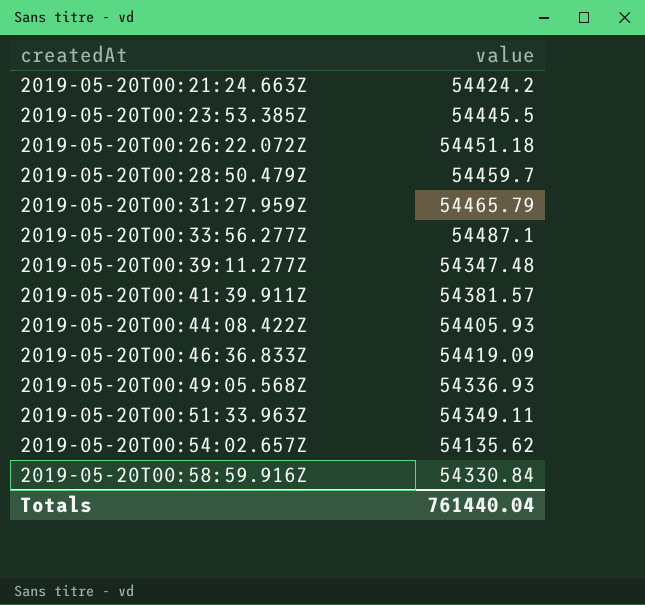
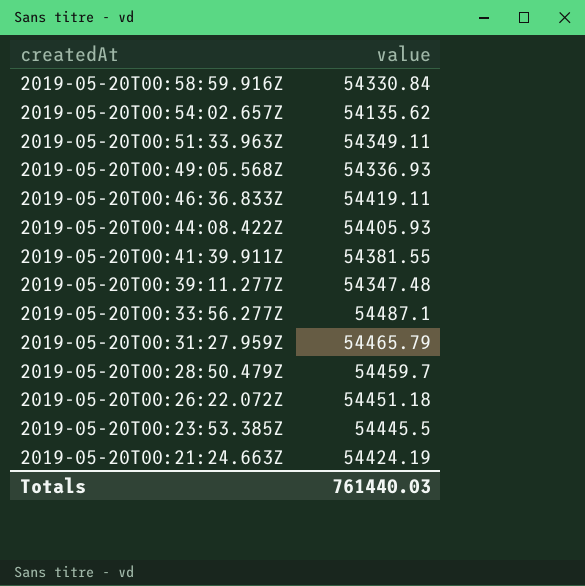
row order: createdAt ascending -> createdAt descending
2019-05-20T00:46:36.833Z | value: 54419.09 -> 54419.11
2019-05-20T00:41:39.911Z | value: 54381.57 -> 54381.55
2019-05-20T00:21:24.663Z | value: 54424.2 -> 54424.19
Totals | value: 761440.04 -> 761440.03

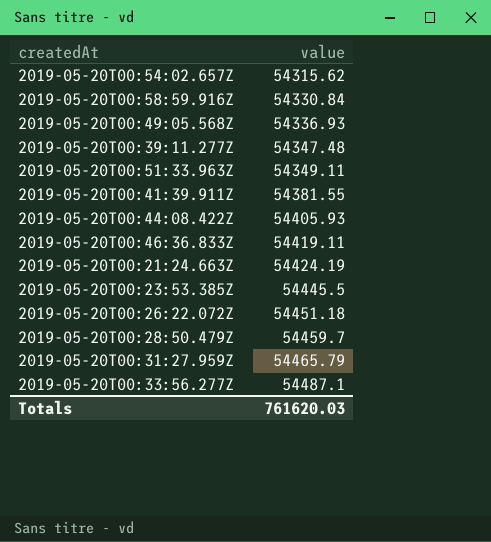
row order: createdAt descending -> value ascending
2019-05-20T00:54:02.657Z | value: 54135.62 -> 54315.62
Totals | value: 761440.03 -> 761620.03

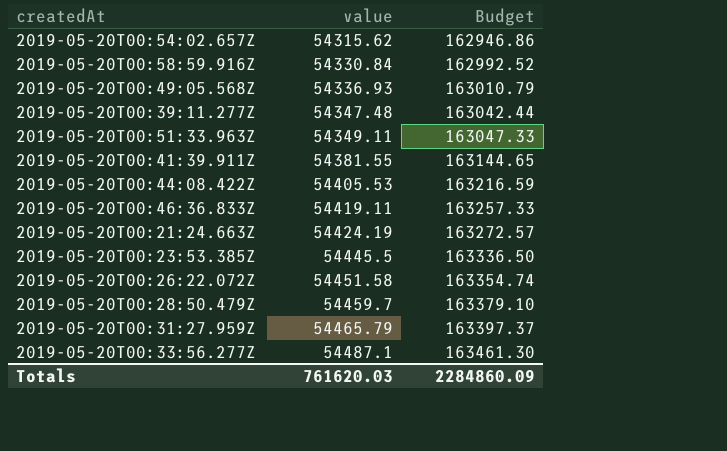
column Budget | formula: none -> [value] * 3
2019-05-20T00:44:08.422Z | value: 54405.93 -> 54405.53
2019-05-20T00:26:22.072Z | value: 54451.18 -> 54451.58

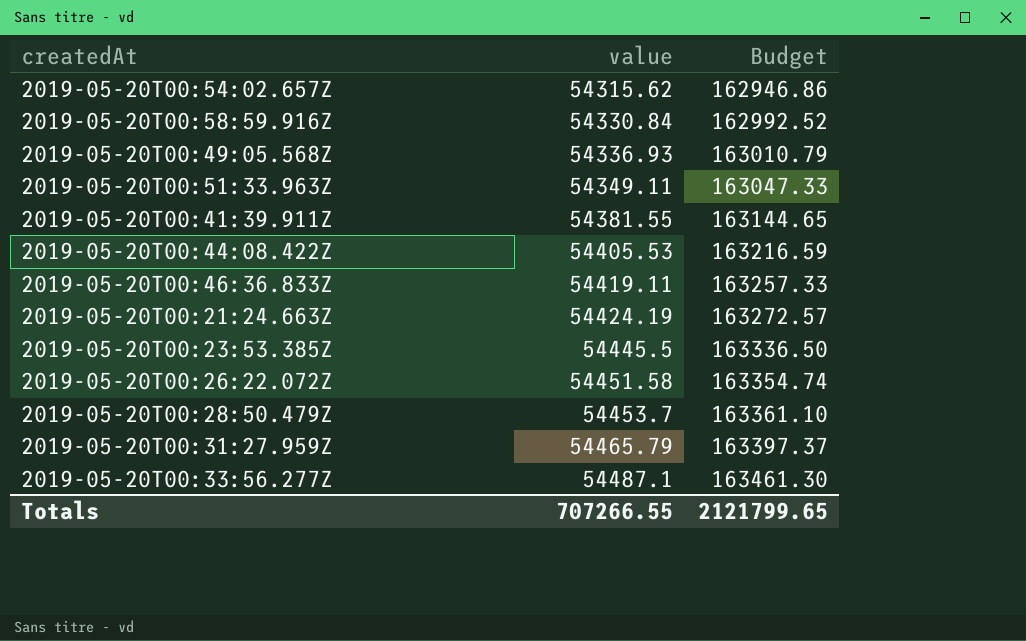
row 2019-05-20T00:39:11.277Z: 54347.48 | 163042.44 -> none
2019-05-20T00:28:50.479Z | value: 54459.7 -> 54453.7
2019-05-20T00:28:50.479Z | Budget: 163379.10 -> 163361.10
Totals | value: 761620.03 -> 707266.55
Totals | Budget: 2284860.09 -> 2121799.65

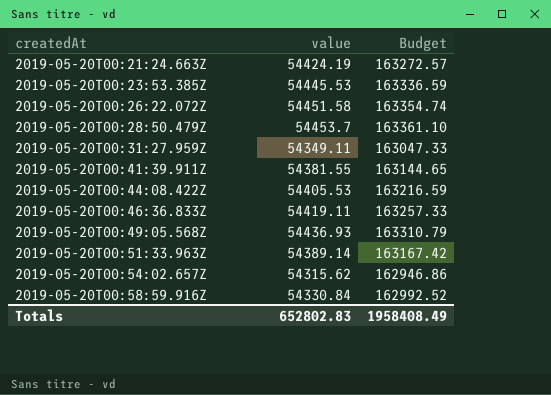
row order: value ascending -> createdAt ascending
row 2019-05-20T00:33:56.277Z: 54487.1 | 163461.30 -> none
2019-05-20T00:23:53.385Z | value: 54445.5 -> 54445.53
2019-05-20T00:23:53.385Z | Budget: 163336.50 -> 163336.59
2019-05-20T00:31:27.959Z | value: 54465.79 -> 54349.11
2019-05-20T00:31:27.959Z | Budget: 163397.37 -> 163047.33
2019-05-20T00:49:05.568Z | value: 54336.93 -> 54436.93
2019-05-20T00:49:05.568Z | Budget: 163010.79 -> 163310.79
2019-05-20T00:51:33.963Z | value: 54349.11 -> 54389.14
2019-05-20T00:51:33.963Z | Budget: 163047.33 -> 163167.42
Totals | value: 707266.55 -> 652802.83
Totals | Budget: 2121799.65 -> 1958408.49

